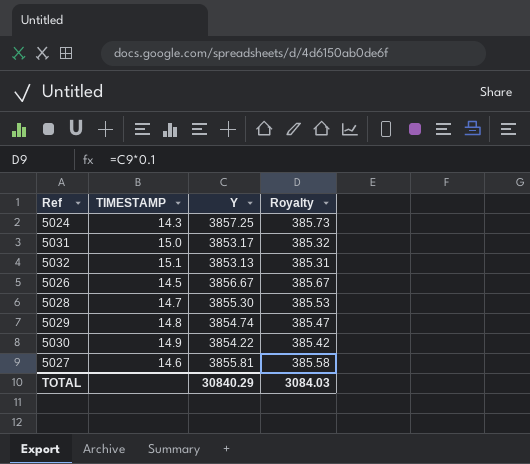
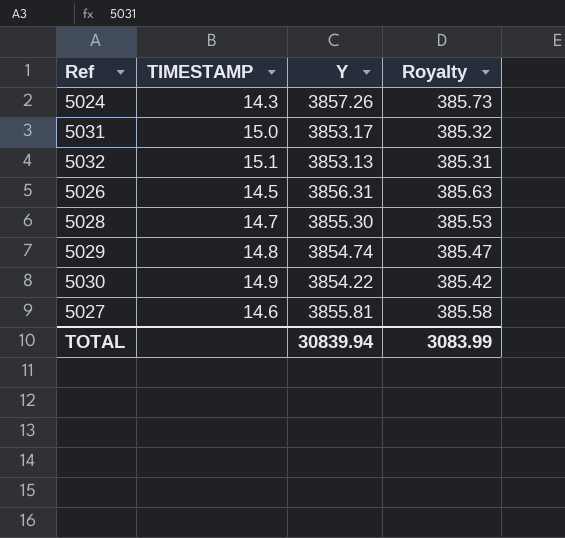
5024 | Y: 3857.25 -> 3857.26
5026 | Y: 3856.67 -> 3856.31
5026 | Royalty: 385.67 -> 385.63
TOTAL | Y: 30840.29 -> 30839.94
TOTAL | Royalty: 3084.03 -> 3083.99

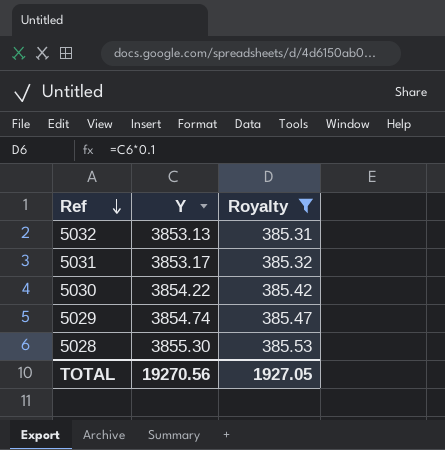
filter: none -> Royalty <= 385.53
row order: none -> Ref descending
column TIMESTAMP | position: 2 -> none
TOTAL | Y: 30839.94 -> 19270.56
TOTAL | Royalty: 3083.99 -> 1927.05

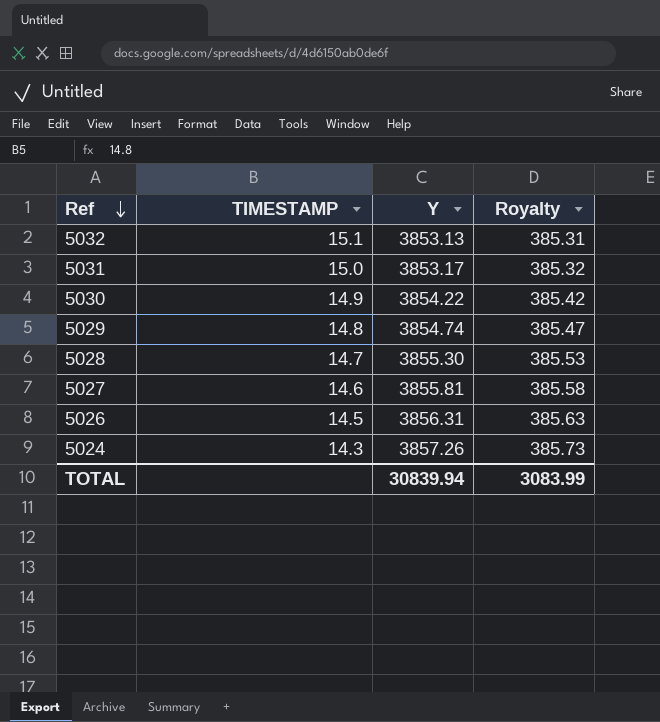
filter: Royalty <= 385.53 -> none
column TIMESTAMP | position: none -> 2
TOTAL | Y: 19270.56 -> 30839.94
TOTAL | Royalty: 1927.05 -> 3083.99

